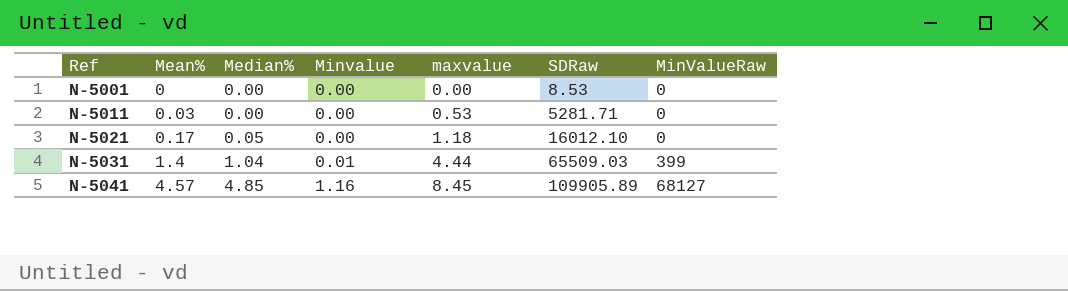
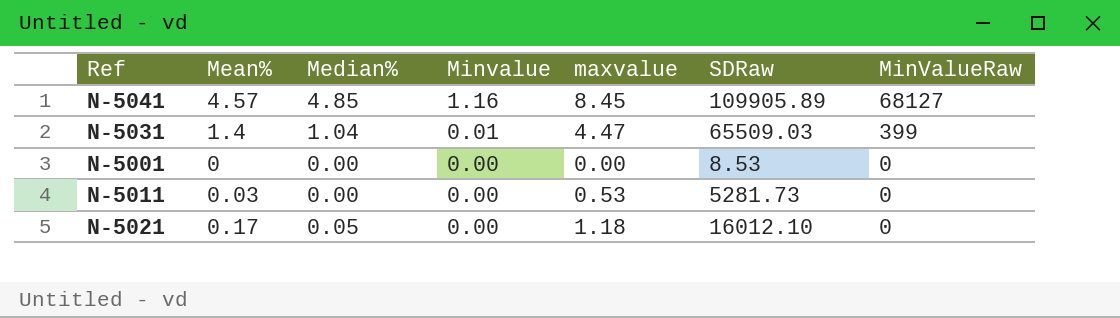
row order: Ref ascending -> Minvalue descending
N-5031 | maxvalue: 4.44 -> 4.47
N-5011 | SDRaw: 5281.71 -> 5281.73

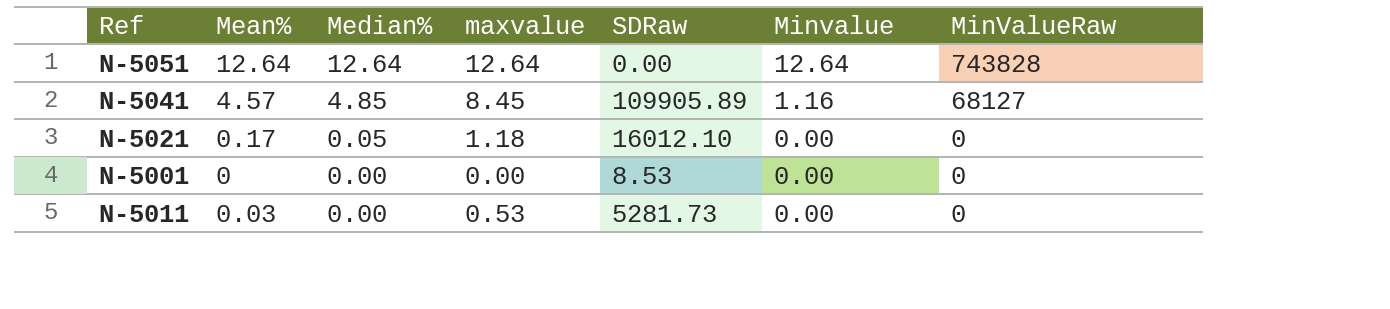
row order: Minvalue descending -> Median% descending
column Minvalue | position: 4 -> 6
row N-5031: 1.4 | 1.04 | 0.01 | 4.47 | 65509.03 | 399 -> none
row N-5051: none -> 12.64 | 12.64 | 12.64 | 0.00 | 12.64 | 743828

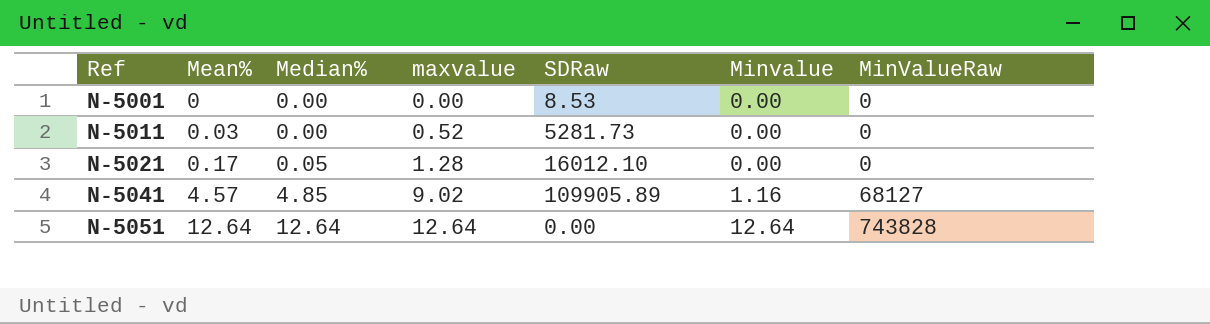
row order: Median% descending -> Ref ascending
N-5011 | maxvalue: 0.53 -> 0.52
N-5021 | maxvalue: 1.18 -> 1.28
N-5041 | maxvalue: 8.45 -> 9.02

